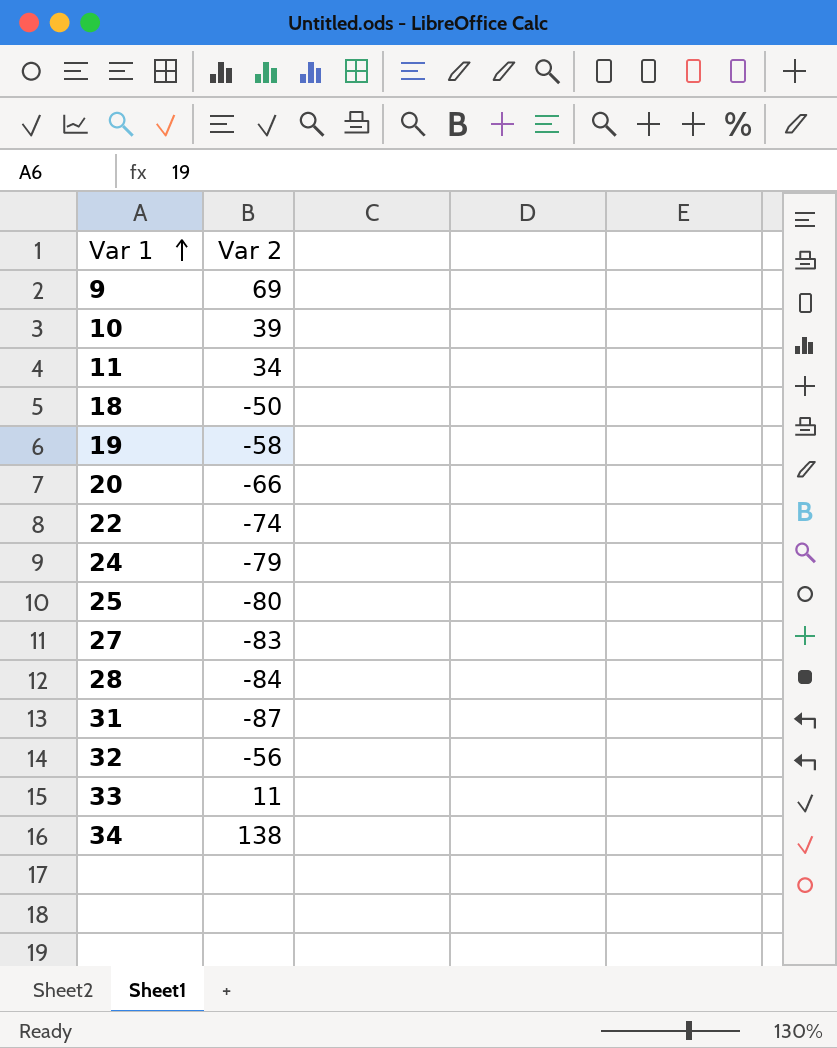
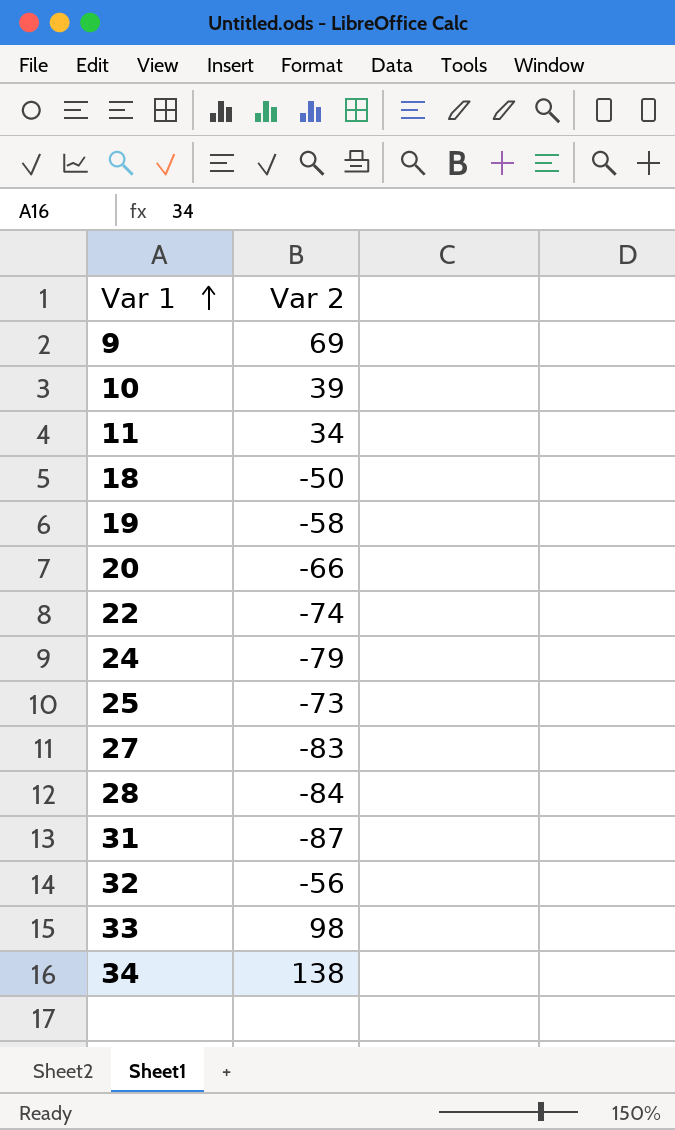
25 | Var 2: -80 -> -73
33 | Var 2: 11 -> 98

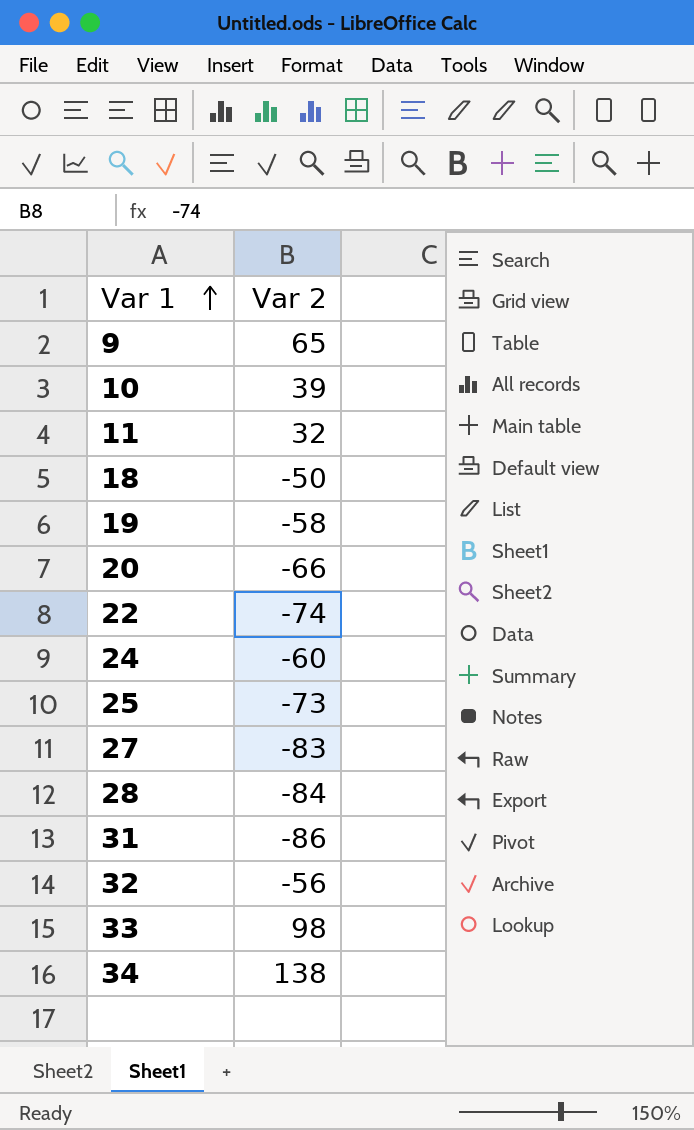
9 | Var 2: 69 -> 65
11 | Var 2: 34 -> 32
24 | Var 2: -79 -> -60
31 | Var 2: -87 -> -86

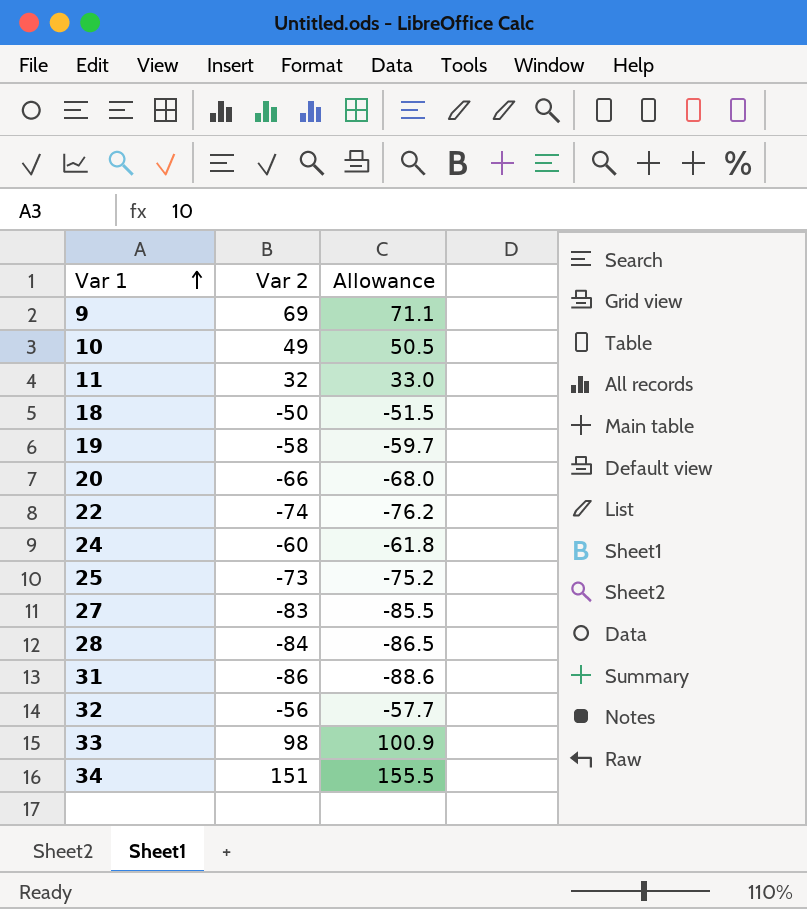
column Allowance | formula: none -> [Var 2] * 1.03
9 | Var 2: 65 -> 69
10 | Var 2: 39 -> 49
34 | Var 2: 138 -> 151

